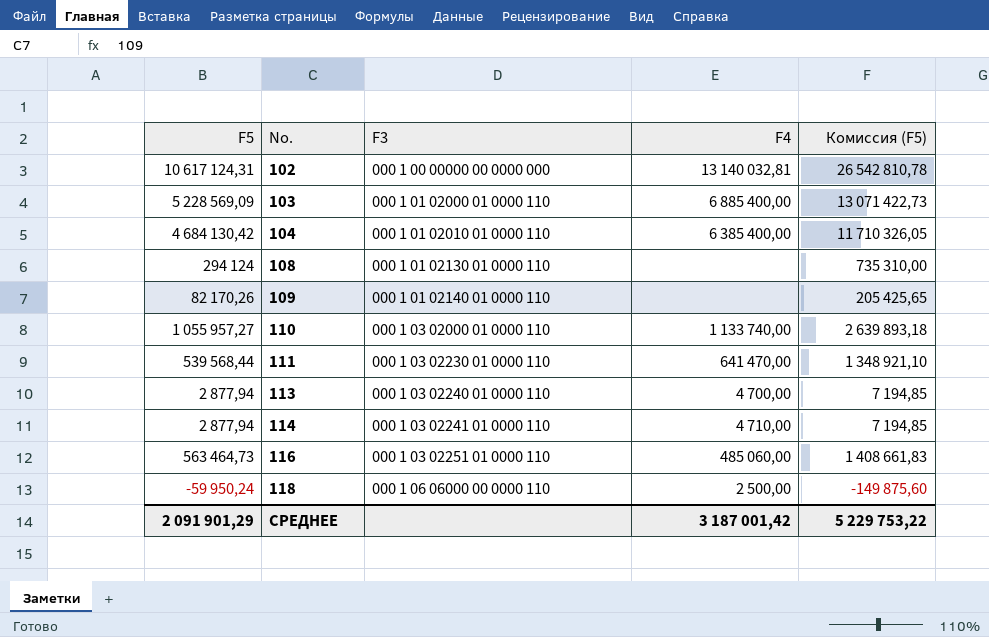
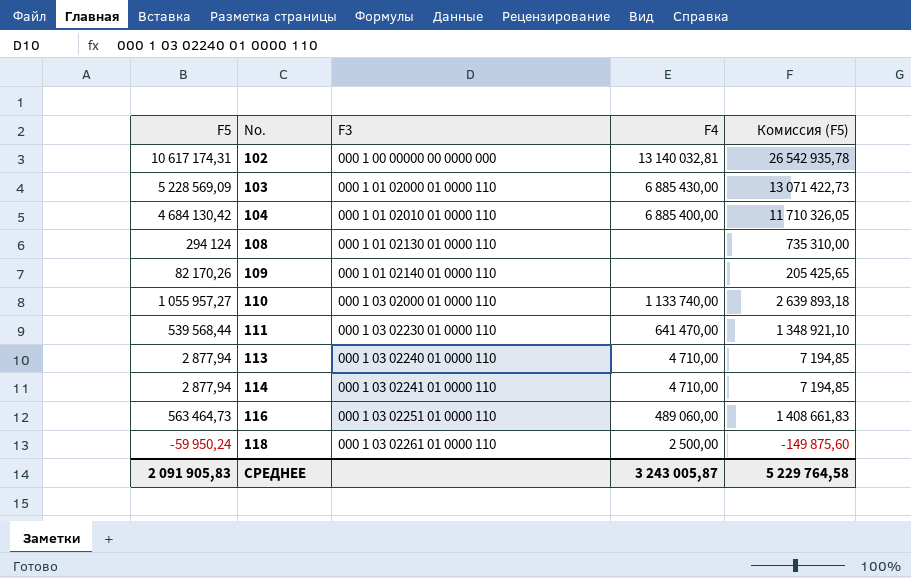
102 | F5: 10 617 124,31 -> 10 617 174,31
102 | Комиссия (F5): 26 542 810,78 -> 26 542 935,78
103 | F4: 6 885 400,00 -> 6 885 430,00
104 | F4: 6 385 400,00 -> 6 885 400,00
113 | F4: 4 700,00 -> 4 710,00
116 | F4: 485 060,00 -> 489 060,00
118 | F3: 000 1 06 06000 00 0000 110 -> 000 1 03 02261 01 0000 110
СРЕДНЕЕ | F5: 2 091 901,29 -> 2 091 905,83
СРЕДНЕЕ | F4: 3 187 001,42 -> 3 243 005,87
СРЕДНЕЕ | Комиссия (F5): 5 229 753,22 -> 5 229 764,58

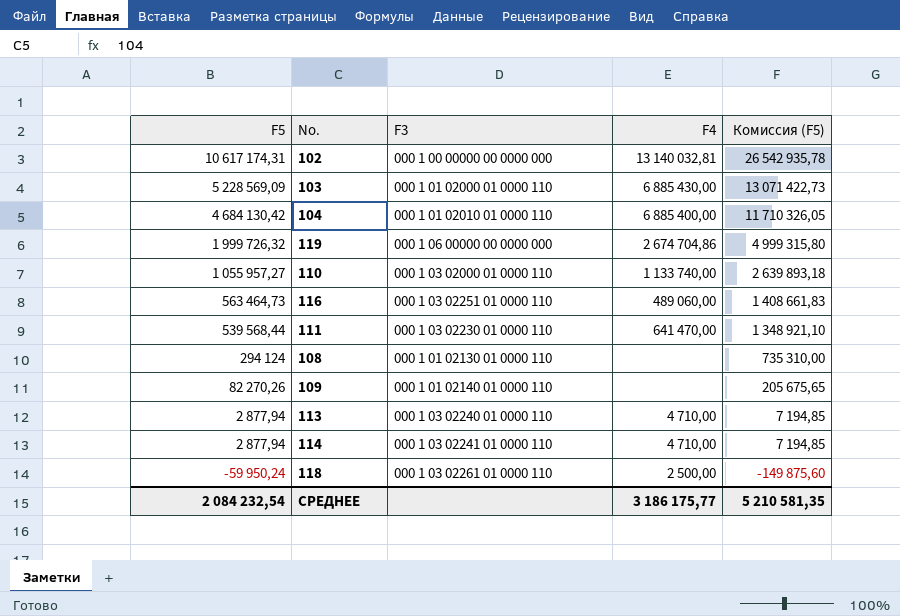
row order: No. ascending -> F5 descending
row 119: none -> 1 999 726,32 | 000 1 06 00000 00 0000 000 | 2 674 704,86 | 4 999 315,80
109 | F5: 82 170,26 -> 82 270,26
109 | Комиссия (F5): 205 425,65 -> 205 675,65
СРЕДНЕЕ | F5: 2 091 905,83 -> 2 084 232,54
СРЕДНЕЕ | F4: 3 243 005,87 -> 3 186 175,77
СРЕДНЕЕ | Комиссия (F5): 5 229 764,58 -> 5 210 581,35

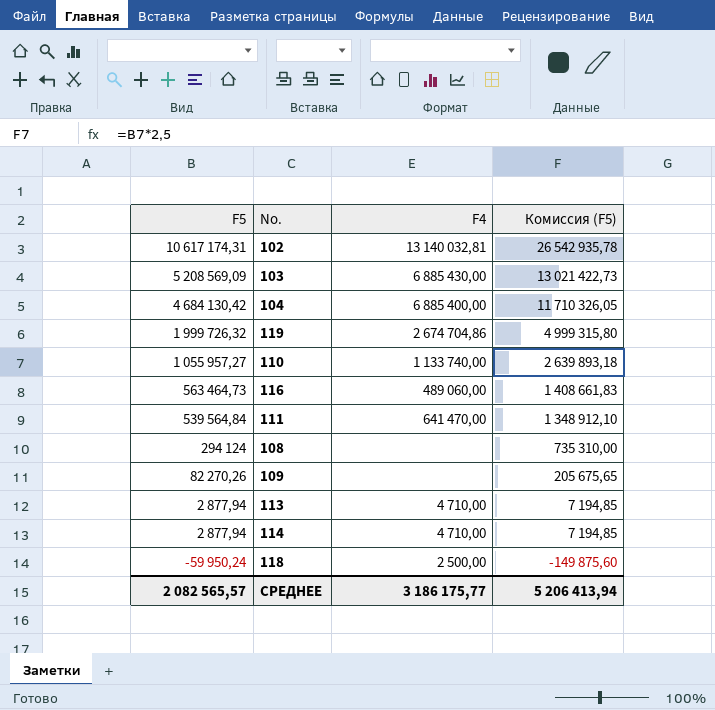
column F3 | position: 3 -> none
103 | F5: 5 228 569,09 -> 5 208 569,09
103 | Комиссия (F5): 13 071 422,73 -> 13 021 422,73
111 | F5: 539 568,44 -> 539 564,84
111 | Комиссия (F5): 1 348 921,10 -> 1 348 912,10
СРЕДНЕЕ | F5: 2 084 232,54 -> 2 082 565,57
СРЕДНЕЕ | Комиссия (F5): 5 210 581,35 -> 5 206 413,94

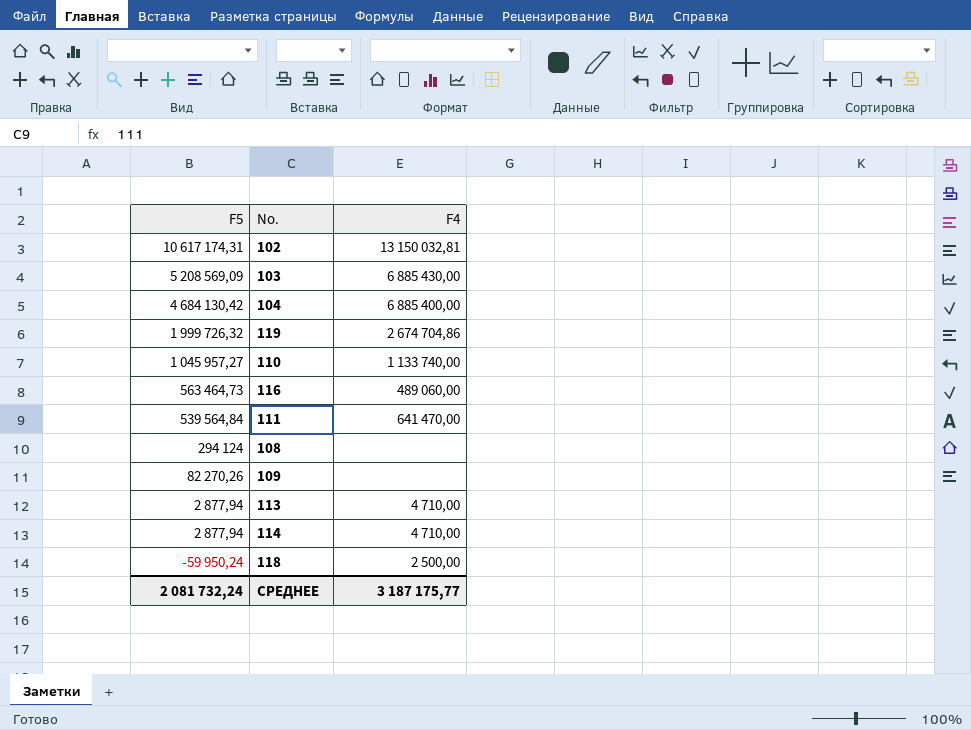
column Комиссия (F5) | formula: [F5] * 2,5 -> none
102 | F4: 13 140 032,81 -> 13 150 032,81
110 | F5: 1 055 957,27 -> 1 045 957,27
СРЕДНЕЕ | F5: 2 082 565,57 -> 2 081 732,24
СРЕДНЕЕ | F4: 3 186 175,77 -> 3 187 175,77

